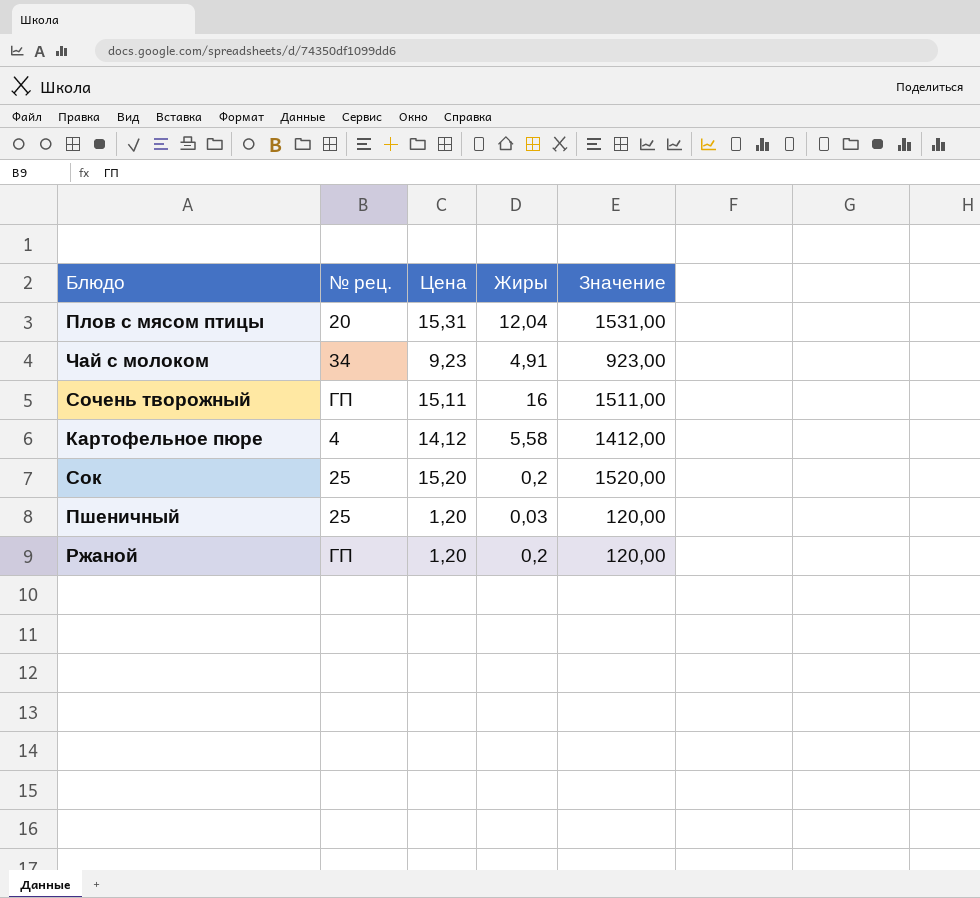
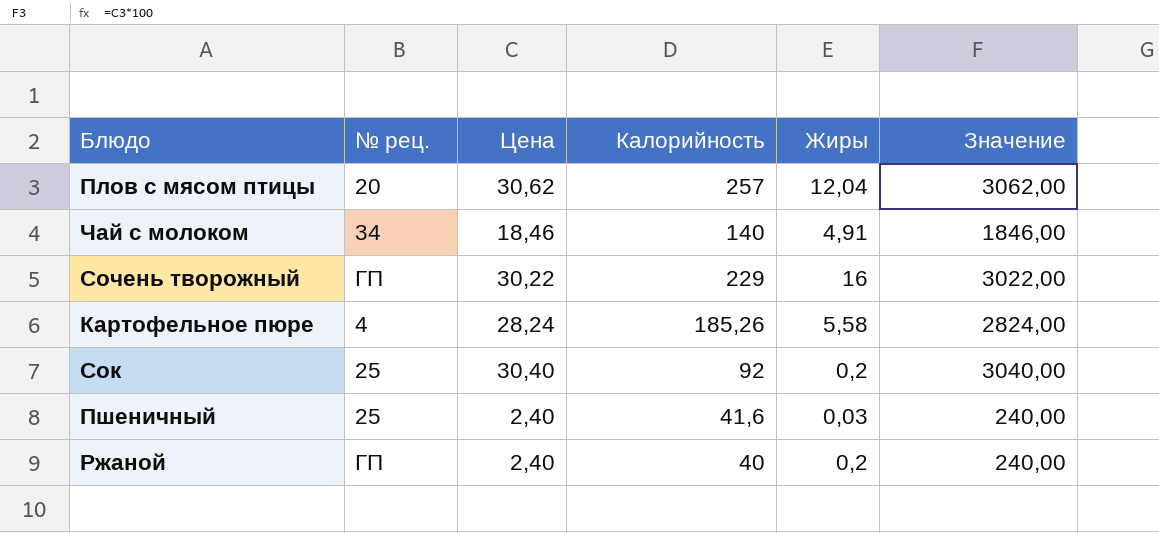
column Калорийность | position: none -> 4
Плов с мясом птицы | Цена: 15,31 -> 30,62
Плов с мясом птицы | Значение: 1531,00 -> 3062,00
Чай с молоком | Цена: 9,23 -> 18,46
Чай с молоком | Значение: 923,00 -> 1846,00
Сочень творожный | Цена: 15,11 -> 30,22
Сочень творожный | Значение: 1511,00 -> 3022,00
Картофельное пюре | Цена: 14,12 -> 28,24
Картофельное пюре | Значение: 1412,00 -> 2824,00
Сок | Цена: 15,20 -> 30,40
Сок | Значение: 1520,00 -> 3040,00
Пшеничный | Цена: 1,20 -> 2,40
Пшеничный | Значение: 120,00 -> 240,00
Ржаной | Цена: 1,20 -> 2,40
Ржаной | Значение: 120,00 -> 240,00

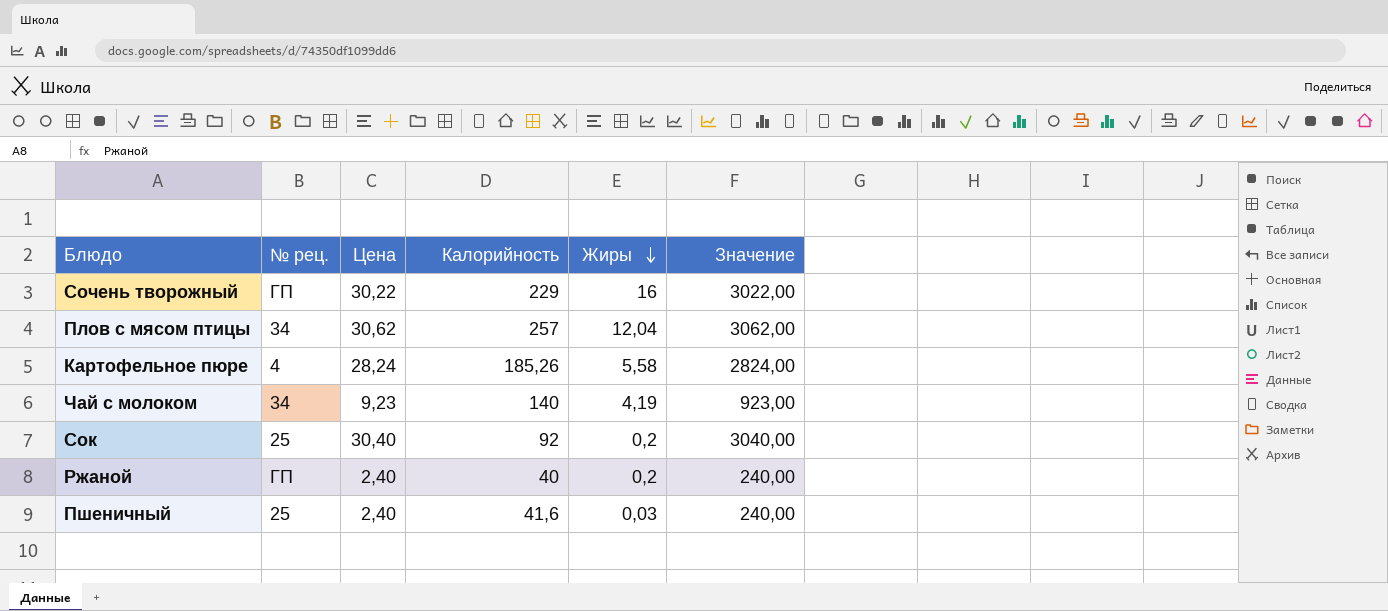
row order: none -> Жиры descending
Плов с мясом птицы | № рец.: 20 -> 34
Чай с молоком | Цена: 18,46 -> 9,23
Чай с молоком | Жиры: 4,91 -> 4,19
Чай с молоком | Значение: 1846,00 -> 923,00

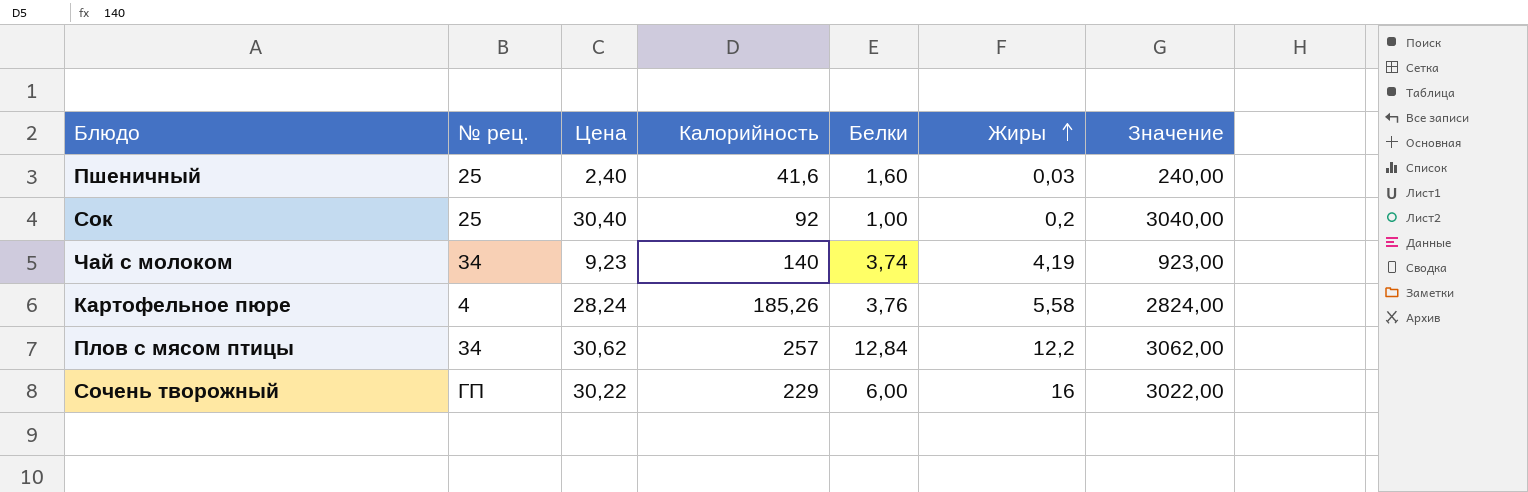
row order: Жиры descending -> Жиры ascending
column Белки | position: none -> 5
row Ржаной: ГП | 2,40 | 40 | 0,2 | 240,00 -> none
Плов с мясом птицы | Жиры: 12,04 -> 12,2

